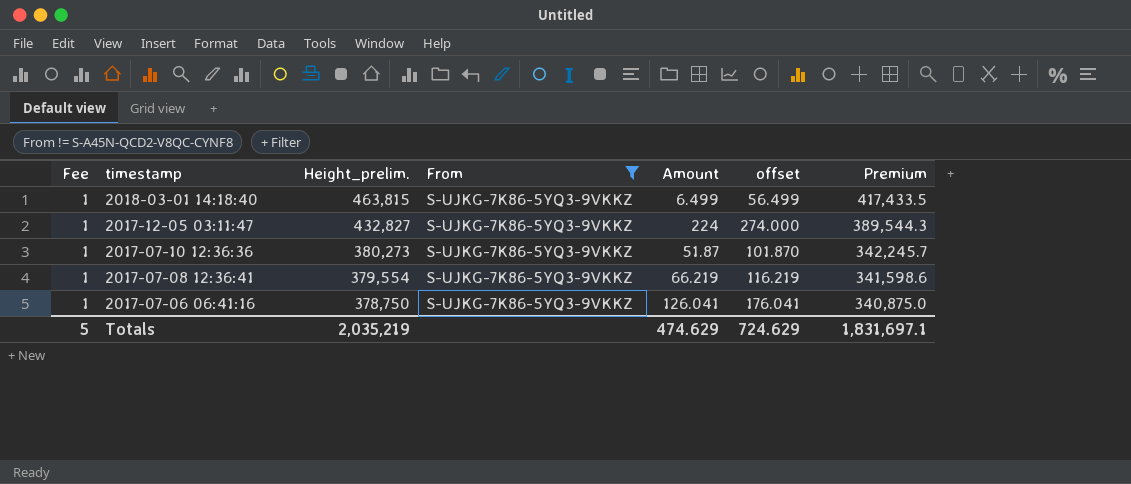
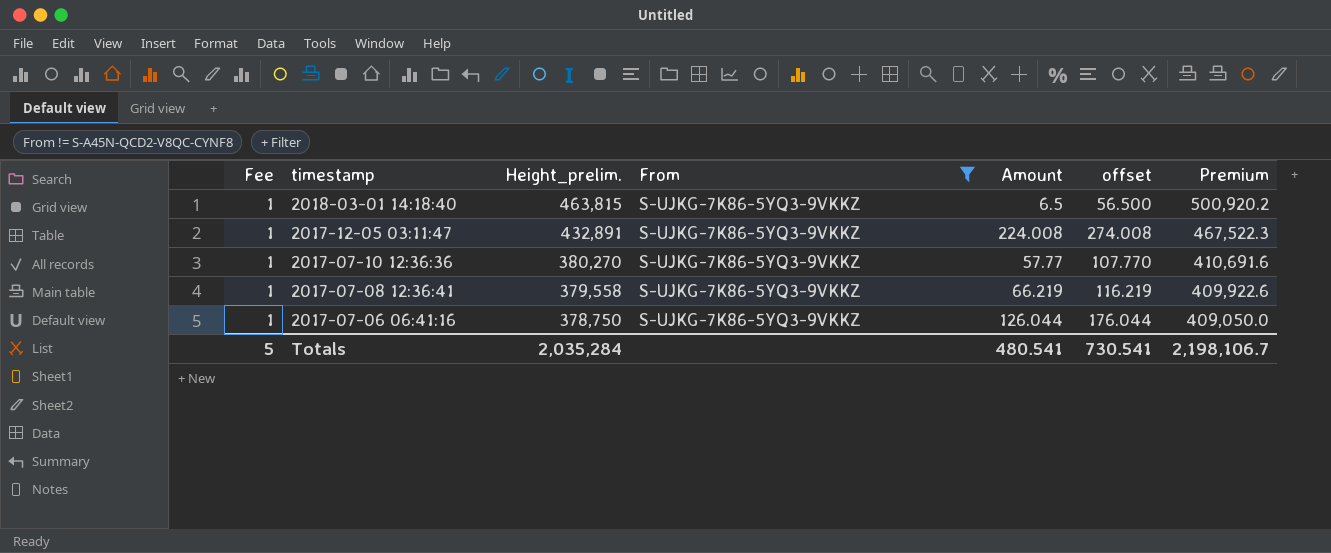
column Premium | formula: [Height_prelim.] * 0.9 -> [Height_prelim.] * 1.08
2018-03-01 14:18:40 | Amount: 6.499 -> 6.5
2018-03-01 14:18:40 | offset: 56.499 -> 56.500
2017-12-05 03:11:47 | Height_prelim.: 432,827 -> 432,891
2017-12-05 03:11:47 | Amount: 224 -> 224.008
2017-12-05 03:11:47 | offset: 274.000 -> 274.008
2017-07-10 12:36:36 | Height_prelim.: 380,273 -> 380,270
2017-07-10 12:36:36 | Amount: 51.87 -> 57.77
2017-07-10 12:36:36 | offset: 101.870 -> 107.770
2017-07-08 12:36:41 | Height_prelim.: 379,554 -> 379,558
2017-07-06 06:41:16 | Amount: 126.041 -> 126.044
2017-07-06 06:41:16 | offset: 176.041 -> 176.044
Totals | Height_prelim.: 2,035,219 -> 2,035,284
Totals | Amount: 474.629 -> 480.541
Totals | offset: 724.629 -> 730.541
Totals | Premium: 1,831,697.1 -> 2,198,106.7

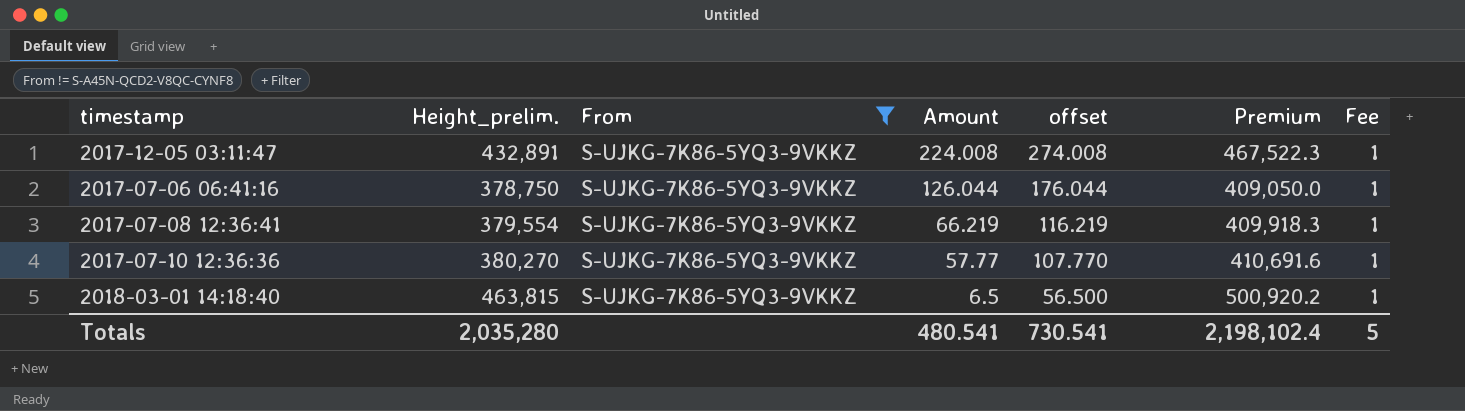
row order: timestamp descending -> Amount descending
column Fee | position: 1 -> 7
2017-07-08 12:36:41 | Height_prelim.: 379,558 -> 379,554
2017-07-08 12:36:41 | Premium: 409,922.6 -> 409,918.3
Totals | Height_prelim.: 2,035,284 -> 2,035,280
Totals | Premium: 2,198,106.7 -> 2,198,102.4

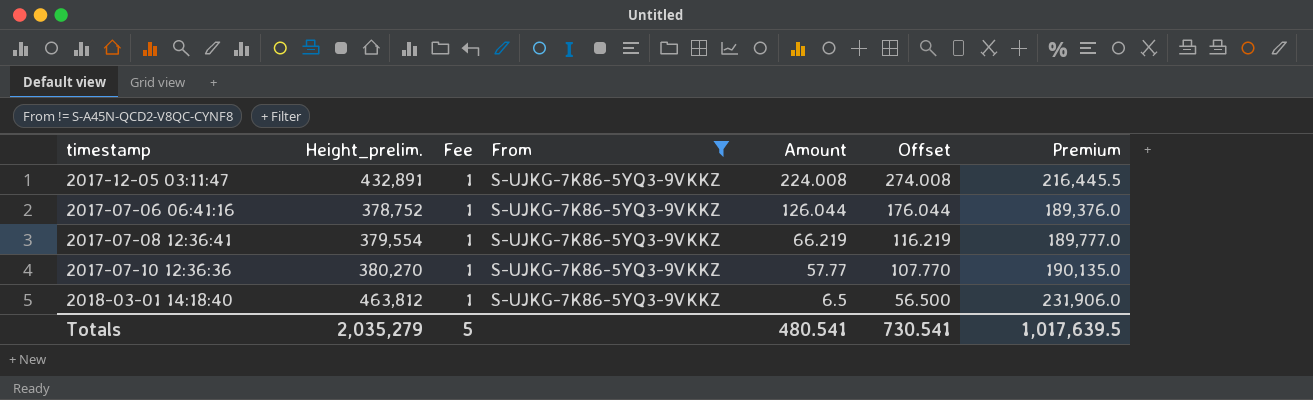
column Fee | position: 7 -> 3
column name: offset -> Offset
column Premium | formula: [Height_prelim.] * 1.08 -> [Height_prelim.] * 0.5
2017-07-06 06:41:16 | Height_prelim.: 378,750 -> 378,752
2018-03-01 14:18:40 | Height_prelim.: 463,815 -> 463,812
Totals | Height_prelim.: 2,035,280 -> 2,035,279
Totals | Premium: 2,198,102.4 -> 1,017,639.5

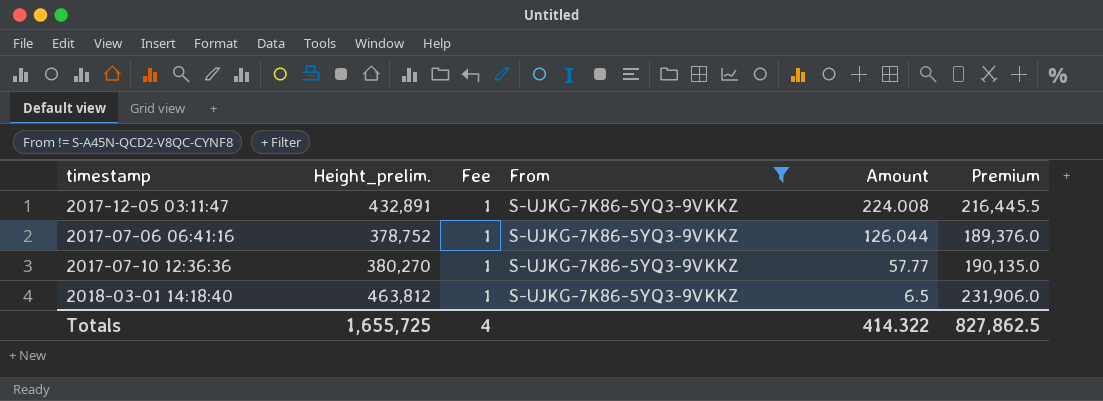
column Offset | formula: [Amount] + 50 -> none
row 2017-07-08 12:36:41: 379,554 | 1 | S-UJKG-7K86-5YQ3-9VKKZ | 66.219 | 116.219 | 189,777.0 -> none
Totals | Height_prelim.: 2,035,279 -> 1,655,725
Totals | Fee: 5 -> 4
Totals | Amount: 480.541 -> 414.322
Totals | Premium: 1,017,639.5 -> 827,862.5

